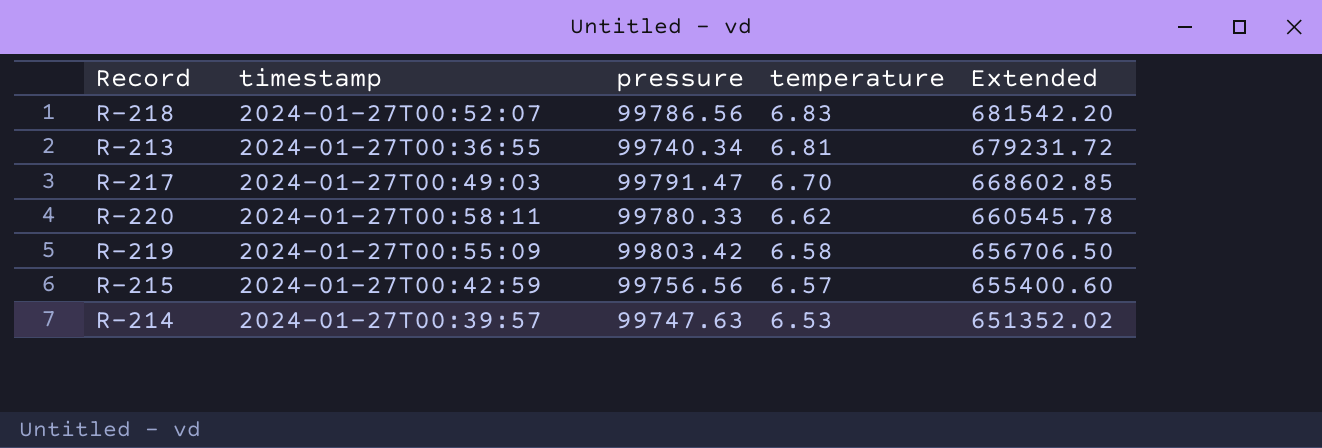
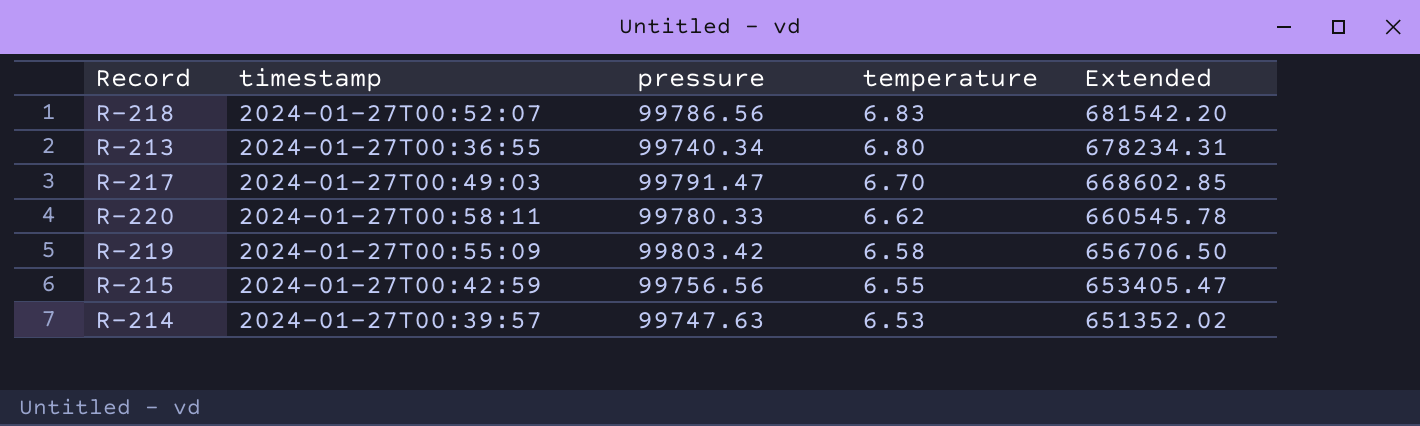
R-213 | temperature: 6.81 -> 6.80
R-213 | Extended: 679231.72 -> 678234.31
R-215 | temperature: 6.57 -> 6.55
R-215 | Extended: 655400.60 -> 653405.47

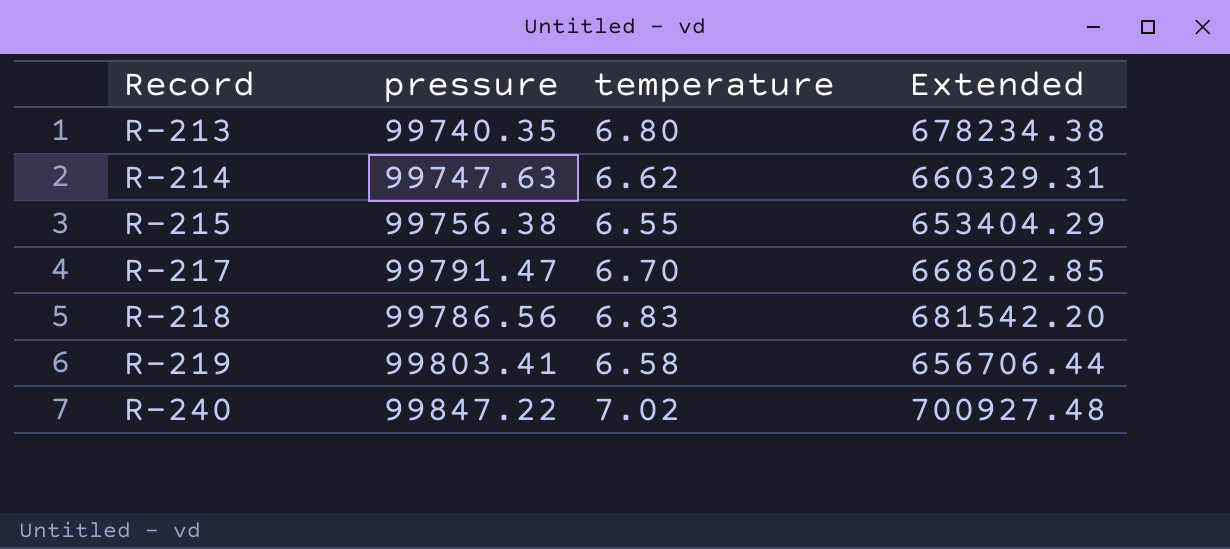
row order: temperature descending -> Record ascending
column timestamp | position: 2 -> none
row R-220: 2024-01-27T00:58:11 | 99780.33 | 6.62 | 660545.78 -> none
R-213 | pressure: 99740.34 -> 99740.35
R-213 | Extended: 678234.31 -> 678234.38
R-214 | temperature: 6.53 -> 6.62
R-214 | Extended: 651352.02 -> 660329.31
R-215 | pressure: 99756.56 -> 99756.38
R-215 | Extended: 653405.47 -> 653404.29
R-219 | pressure: 99803.42 -> 99803.41
R-219 | Extended: 656706.50 -> 656706.44
row R-240: none -> 99847.22 | 7.02 | 700927.48

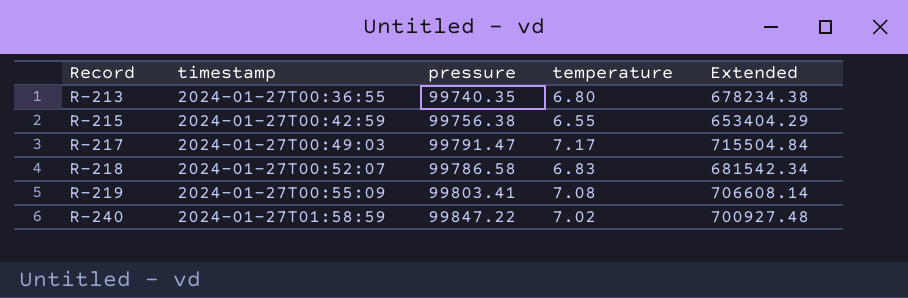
column timestamp | position: none -> 2
row R-214: 99747.63 | 6.62 | 660329.31 -> none
R-217 | temperature: 6.70 -> 7.17
R-217 | Extended: 668602.85 -> 715504.84
R-218 | pressure: 99786.56 -> 99786.58
R-218 | Extended: 681542.20 -> 681542.34
R-219 | temperature: 6.58 -> 7.08
R-219 | Extended: 656706.44 -> 706608.14

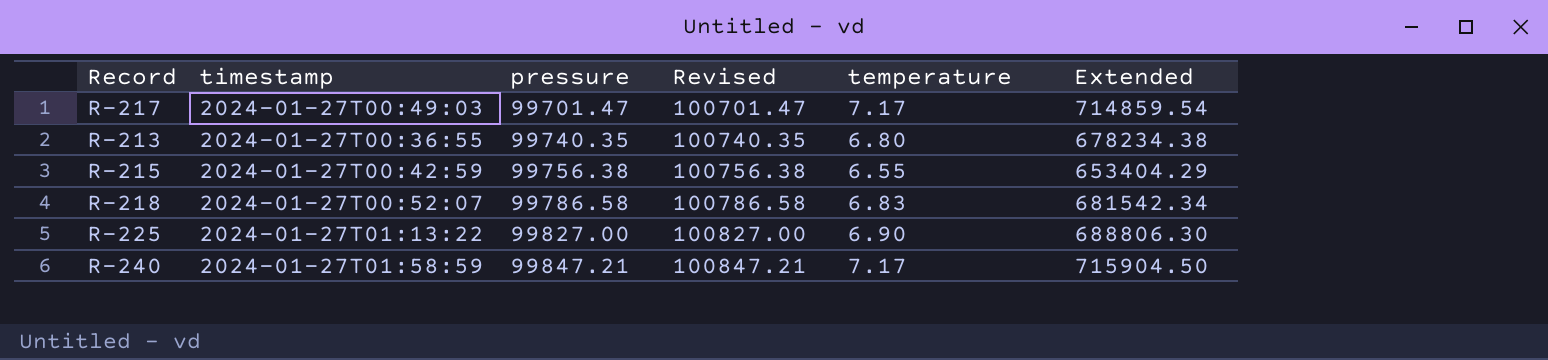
row order: Record ascending -> pressure ascending
column Revised | formula: none -> [pressure] + 1000
row R-219: 2024-01-27T00:55:09 | 99803.41 | 7.08 | 706608.14 -> none
R-217 | pressure: 99791.47 -> 99701.47
R-217 | Extended: 715504.84 -> 714859.54
row R-225: none -> 2024-01-27T01:13:22 | 99827.00 | 100827.00 | 6.90 | 688806.30
R-240 | pressure: 99847.22 -> 99847.21
R-240 | temperature: 7.02 -> 7.17
R-240 | Extended: 700927.48 -> 715904.50

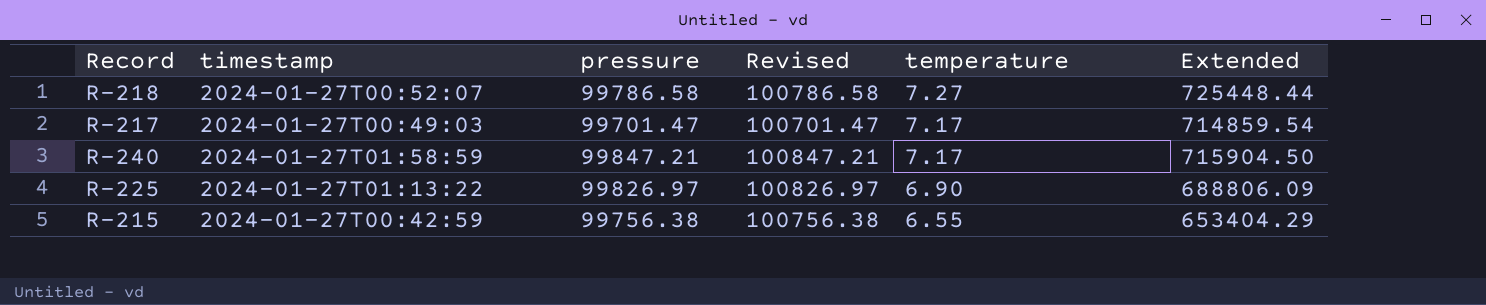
row order: pressure ascending -> temperature descending
row R-213: 2024-01-27T00:36:55 | 99740.35 | 100740.35 | 6.80 | 678234.38 -> none
R-218 | temperature: 6.83 -> 7.27
R-218 | Extended: 681542.34 -> 725448.44
R-225 | pressure: 99827.00 -> 99826.97
R-225 | Revised: 100827.00 -> 100826.97
R-225 | Extended: 688806.30 -> 688806.09

